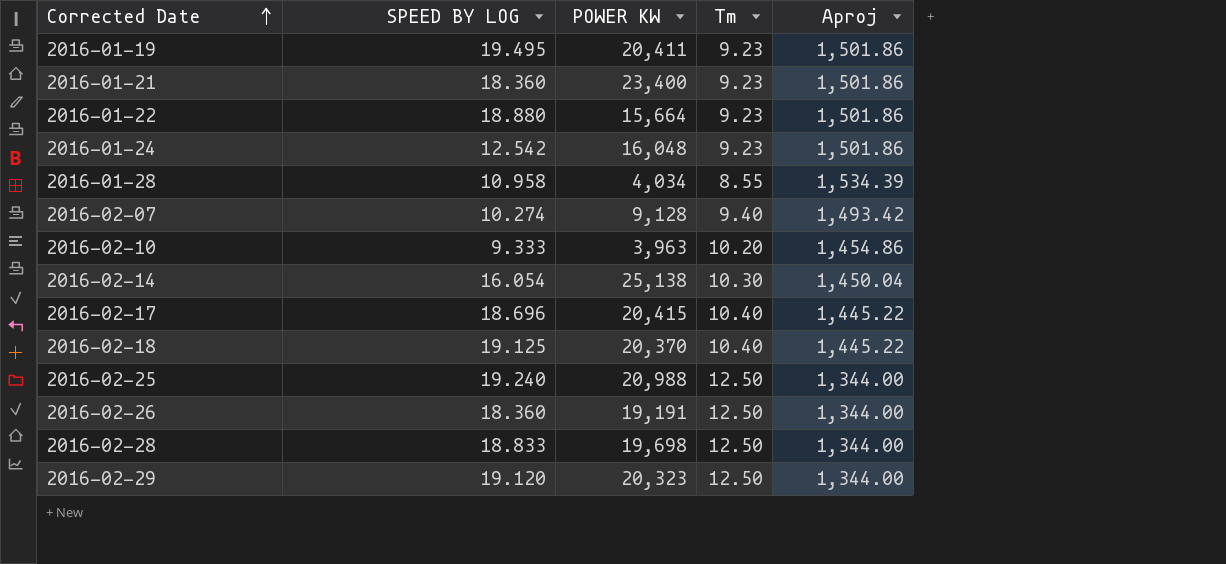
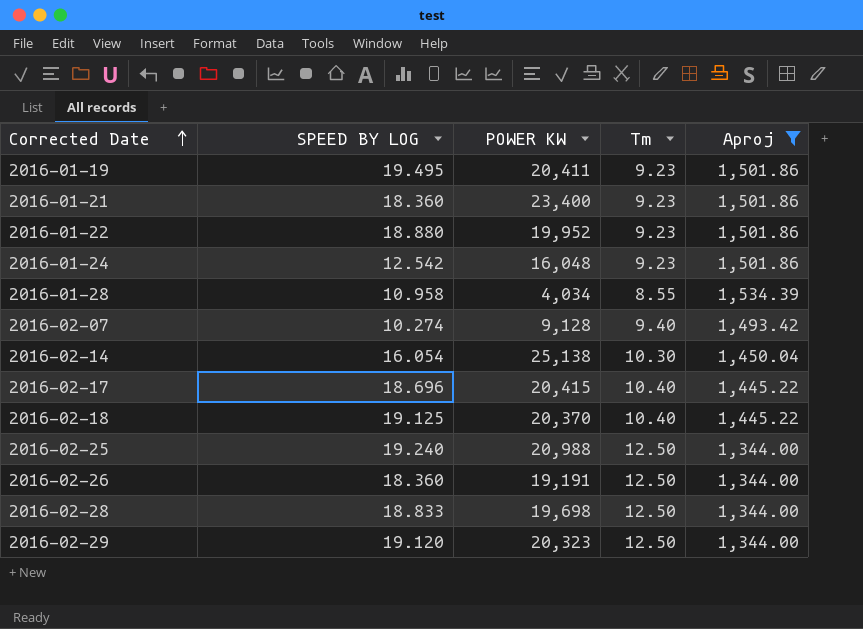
filter: none -> Aproj != 1,454.86
2016-01-22 | POWER KW: 15,664 -> 19,952

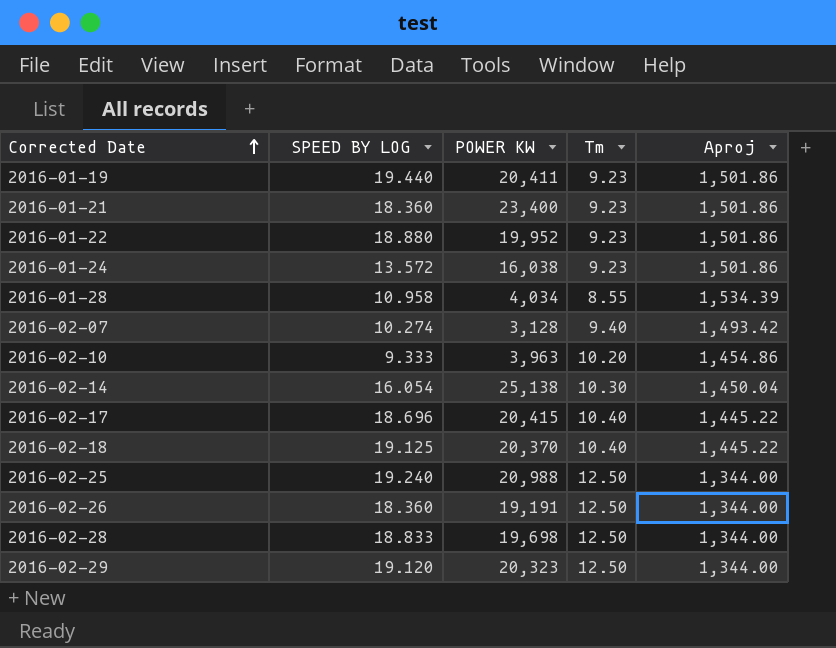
filter: Aproj != 1,454.86 -> none
2016-01-19 | SPEED BY LOG: 19.495 -> 19.440
2016-01-24 | SPEED BY LOG: 12.542 -> 13.572
2016-01-24 | POWER KW: 16,048 -> 16,038
2016-02-07 | POWER KW: 9,128 -> 3,128

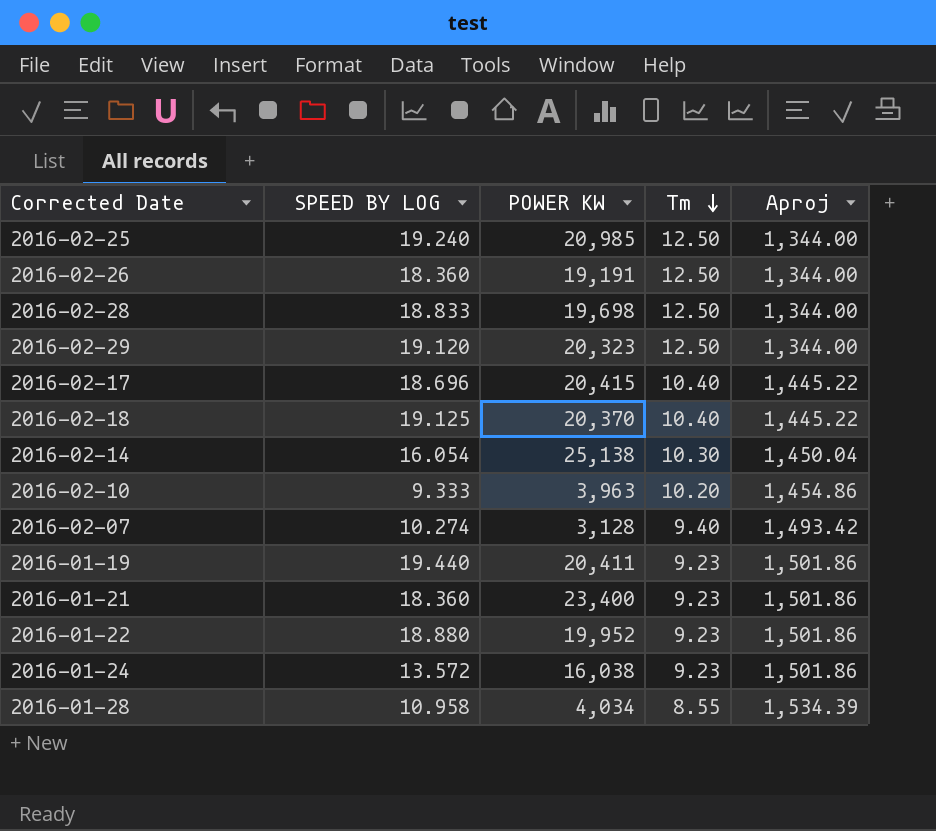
row order: Corrected Date ascending -> Tm descending
2016-02-25 | POWER KW: 20,988 -> 20,985

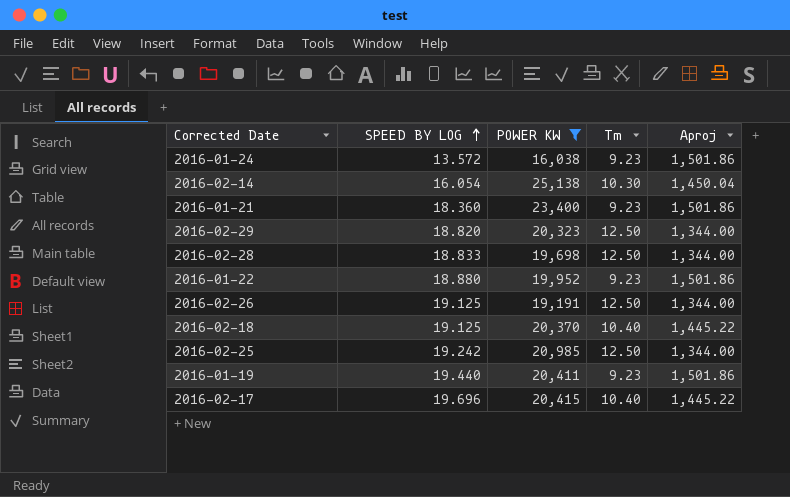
filter: none -> POWER KW >= 16,038
row order: Tm descending -> SPEED BY LOG ascending
2016-02-29 | SPEED BY LOG: 19.120 -> 18.820
2016-02-26 | SPEED BY LOG: 18.360 -> 19.125
2016-02-25 | SPEED BY LOG: 19.240 -> 19.242
2016-02-17 | SPEED BY LOG: 18.696 -> 19.696

